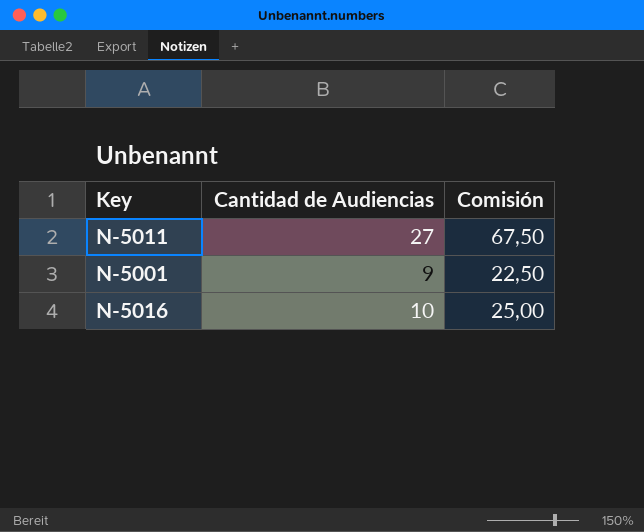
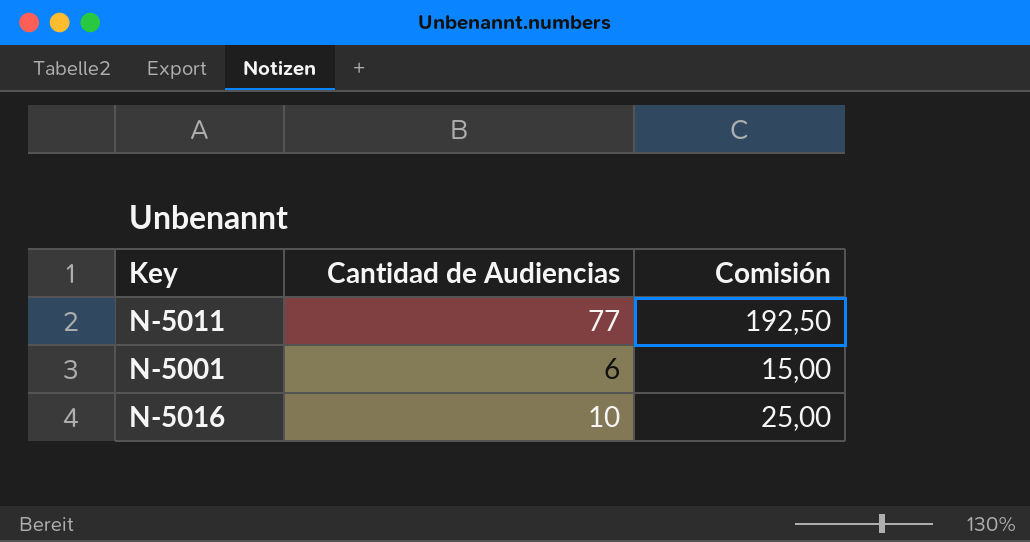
N-5011 | Cantidad de Audiencias: 27 -> 77
N-5011 | Comisión: 67,50 -> 192,50
N-5001 | Cantidad de Audiencias: 9 -> 6
N-5001 | Comisión: 22,50 -> 15,00

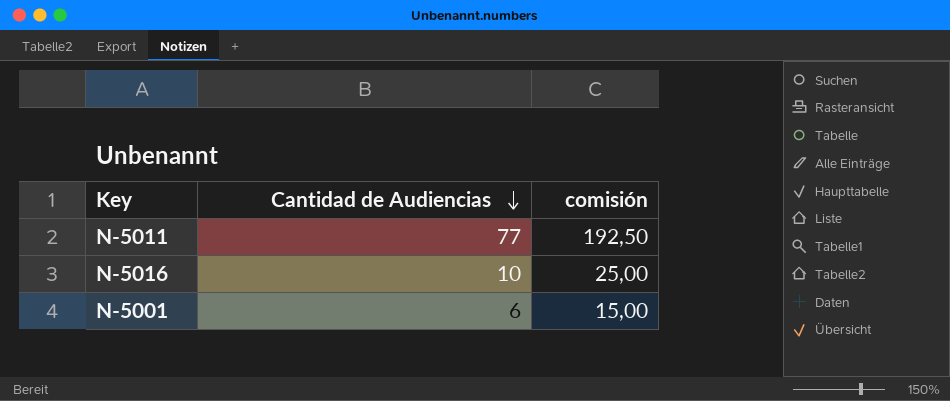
row order: none -> Cantidad de Audiencias descending
column name: Comisión -> comisión

